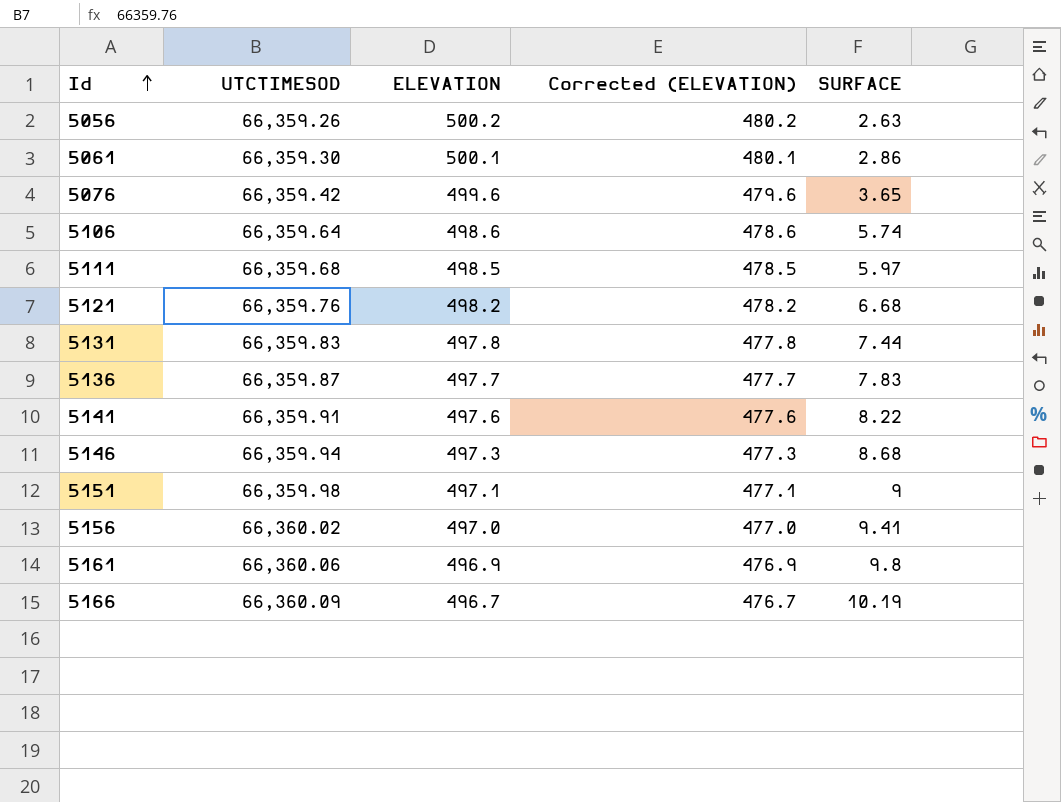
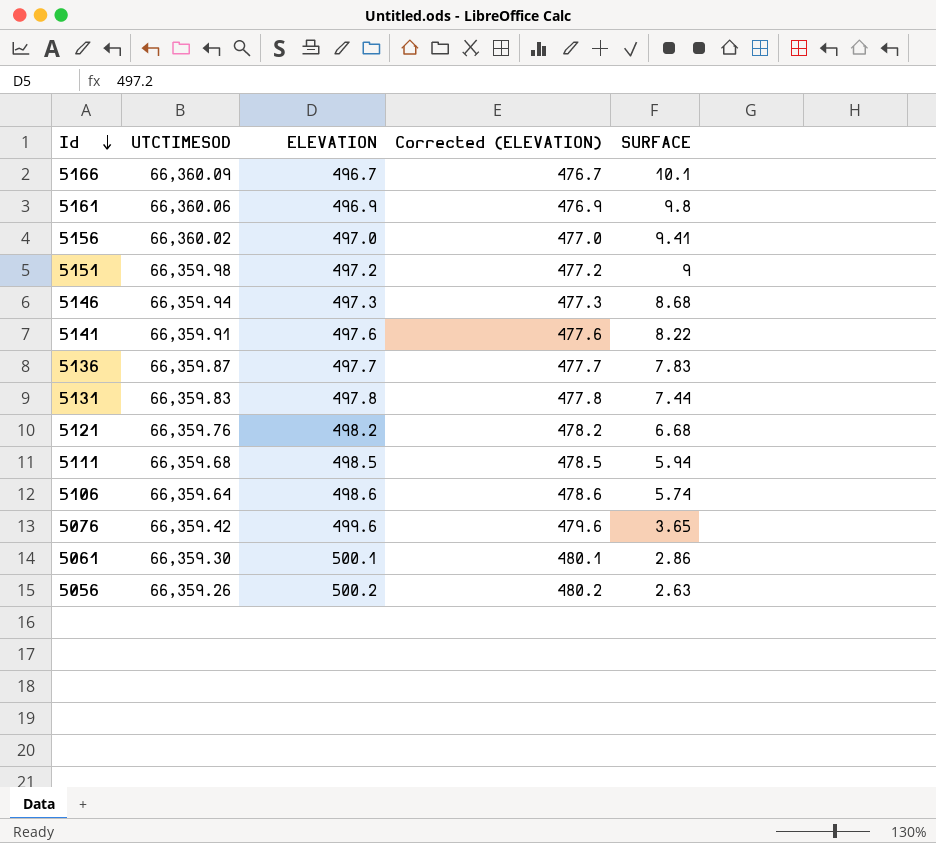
row order: Id ascending -> Id descending
5166 | SURFACE: 10.19 -> 10.1
5151 | ELEVATION: 497.1 -> 497.2
5151 | Corrected (ELEVATION): 477.1 -> 477.2
5111 | SURFACE: 5.97 -> 5.94

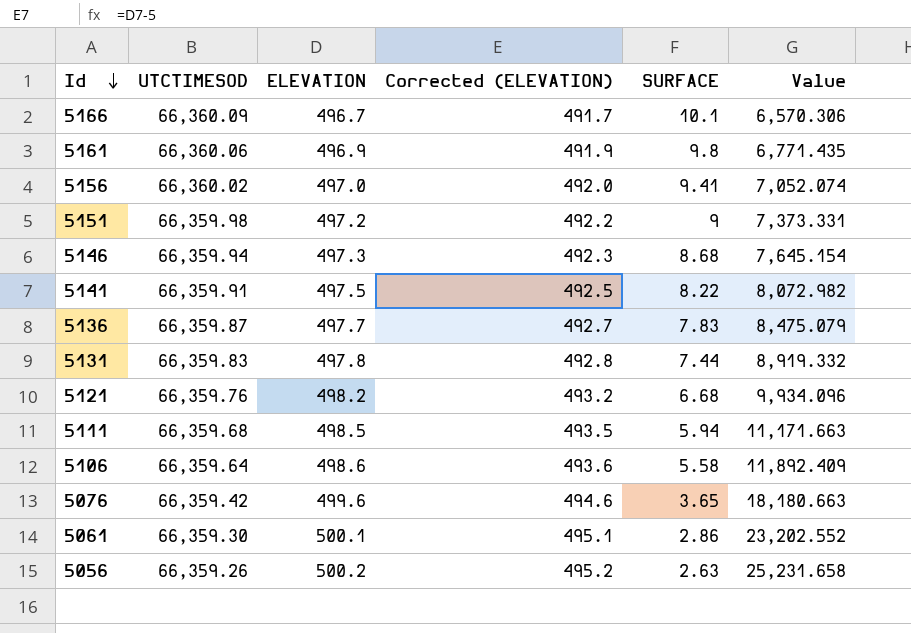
column Corrected (ELEVATION) | formula: [ELEVATION] - 20 -> [ELEVATION] - 5
column Value | formula: none -> [UTCTIMESOD] / [SURFACE]
5141 | ELEVATION: 497.6 -> 497.5
5106 | SURFACE: 5.74 -> 5.58

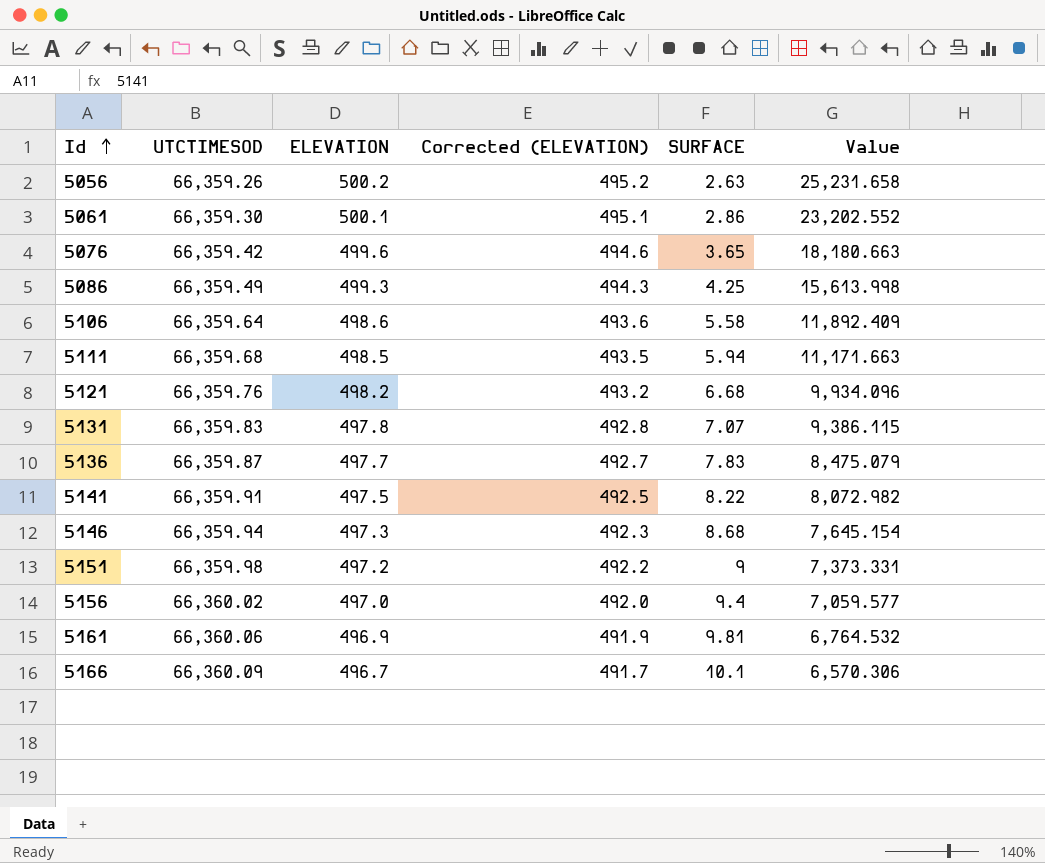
row order: Id descending -> Id ascending
row 5086: none -> 66,359.49 | 499.3 | 494.3 | 4.25 | 15,613.998
5131 | SURFACE: 7.44 -> 7.07
5131 | Value: 8,919.332 -> 9,386.115
5156 | SURFACE: 9.41 -> 9.4
5156 | Value: 7,052.074 -> 7,059.577
5161 | SURFACE: 9.8 -> 9.81
5161 | Value: 6,771.435 -> 6,764.532

